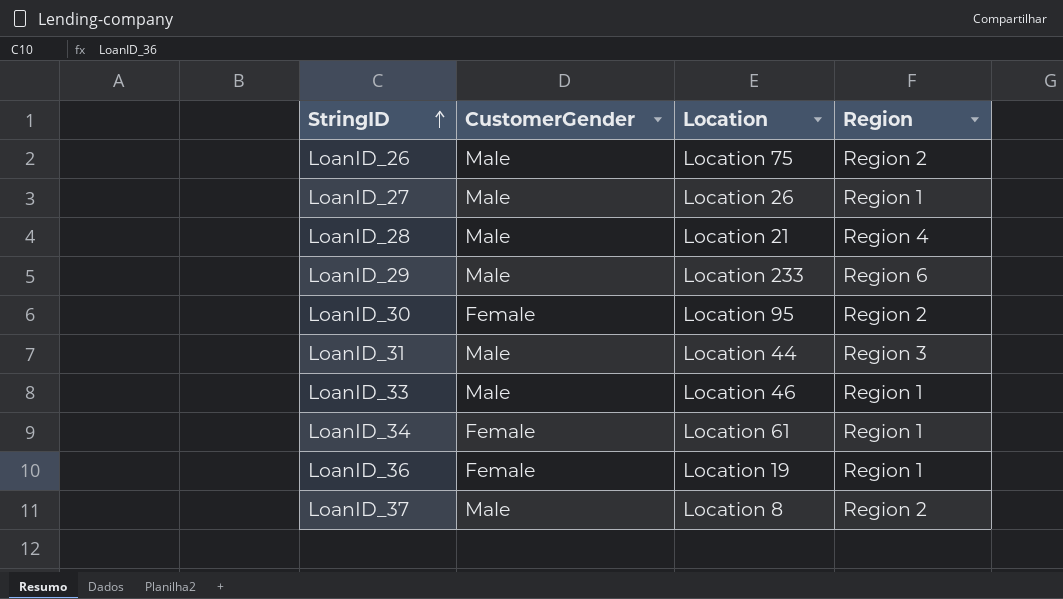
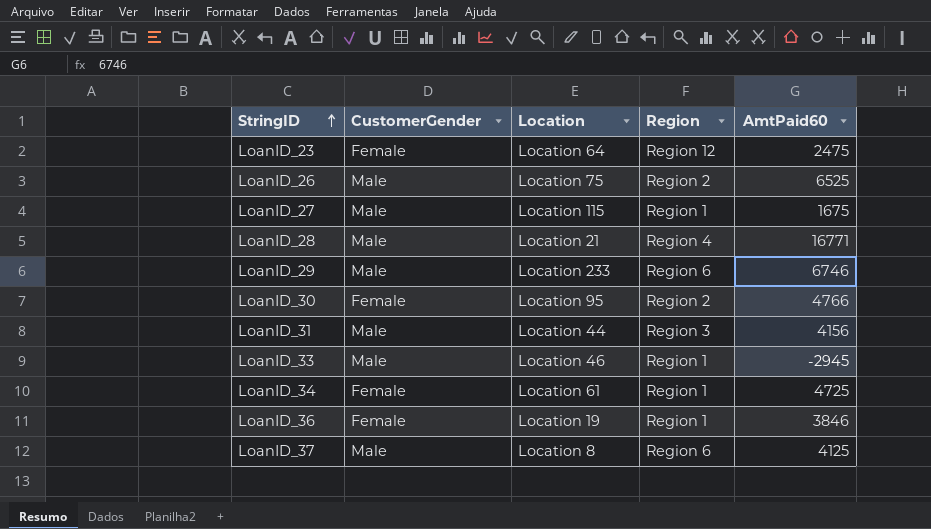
column AmtPaid60 | position: none -> 5
row LoanID_23: none -> Female | Location 64 | Region 12 | 2475
LoanID_27 | Location: Location 26 -> Location 115
LoanID_37 | Region: Region 2 -> Region 6

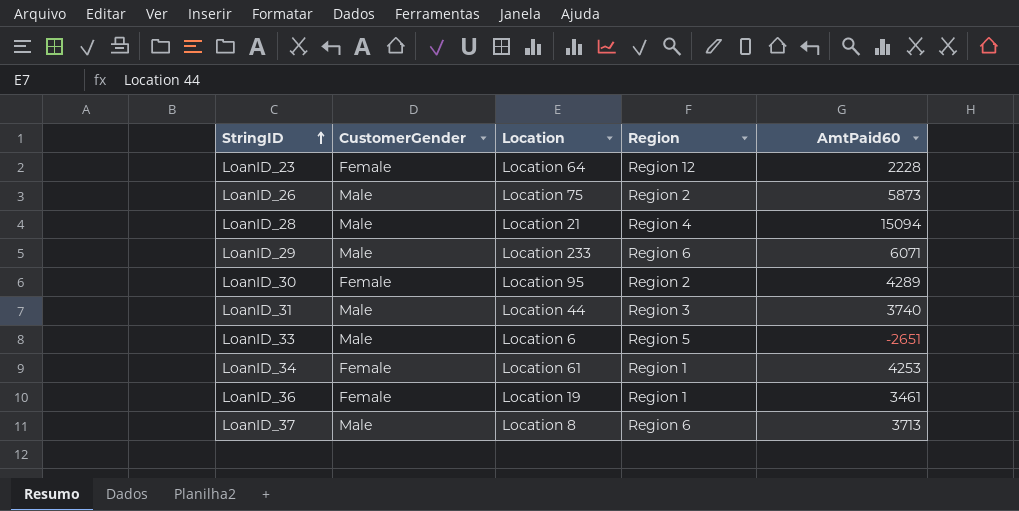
row LoanID_27: Male | Location 115 | Region 1 | 1675 -> none
LoanID_23 | AmtPaid60: 2475 -> 2228
LoanID_26 | AmtPaid60: 6525 -> 5873
LoanID_28 | AmtPaid60: 16771 -> 15094
LoanID_29 | AmtPaid60: 6746 -> 6071
LoanID_30 | AmtPaid60: 4766 -> 4289
LoanID_31 | AmtPaid60: 4156 -> 3740
LoanID_33 | Location: Location 46 -> Location 6
LoanID_33 | Region: Region 1 -> Region 5
LoanID_33 | AmtPaid60: -2945 -> -2651
LoanID_34 | AmtPaid60: 4725 -> 4253
LoanID_36 | AmtPaid60: 3846 -> 3461
LoanID_37 | AmtPaid60: 4125 -> 3713

